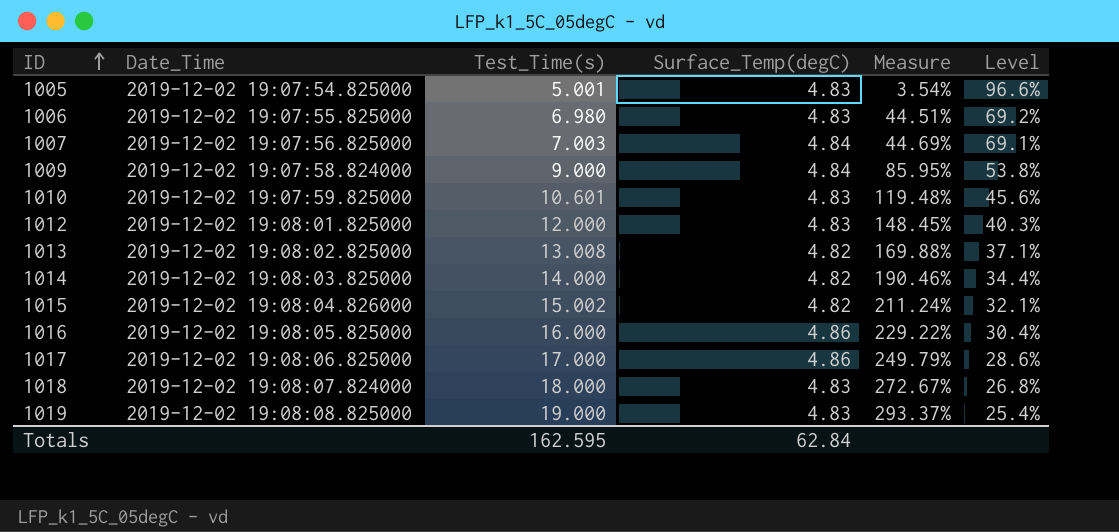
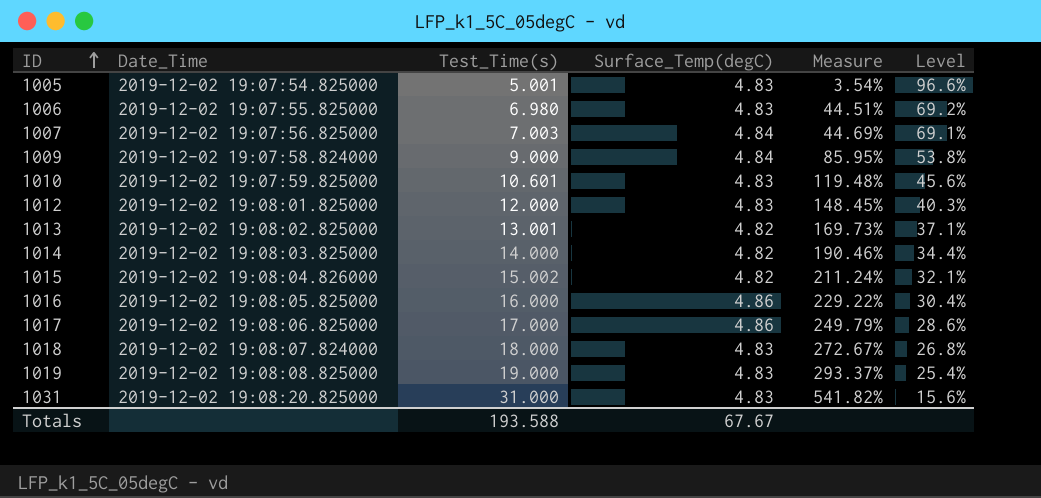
1013 | Test_Time(s): 13.008 -> 13.001
1013 | Measure: 169.88% -> 169.73%
row 1031: none -> 2019-12-02 19:08:20.825000 | 31.000 | 4.83 | 541.82% | 15.6%
Totals | Test_Time(s): 162.595 -> 193.588
Totals | Surface_Temp(degC): 62.84 -> 67.67

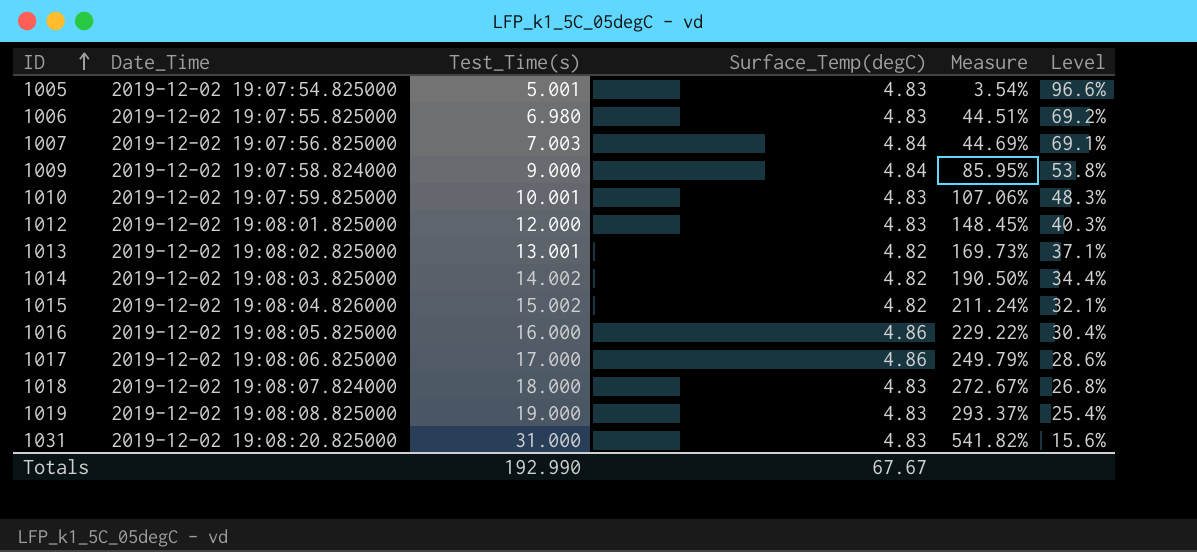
1010 | Test_Time(s): 10.601 -> 10.001
1010 | Measure: 119.48% -> 107.06%
1010 | Level: 45.6% -> 48.3%
1014 | Test_Time(s): 14.000 -> 14.002
1014 | Measure: 190.46% -> 190.50%
Totals | Test_Time(s): 193.588 -> 192.990

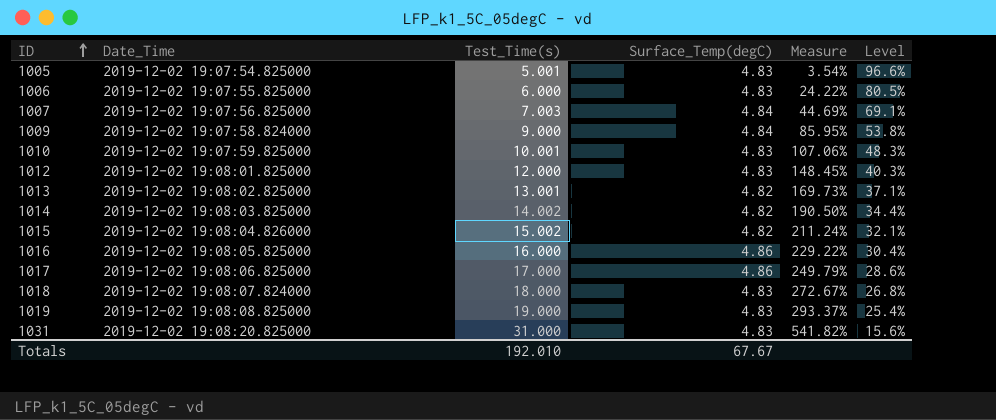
1006 | Test_Time(s): 6.980 -> 6.000
1006 | Measure: 44.51% -> 24.22%
1006 | Level: 69.2% -> 80.5%
Totals | Test_Time(s): 192.990 -> 192.010

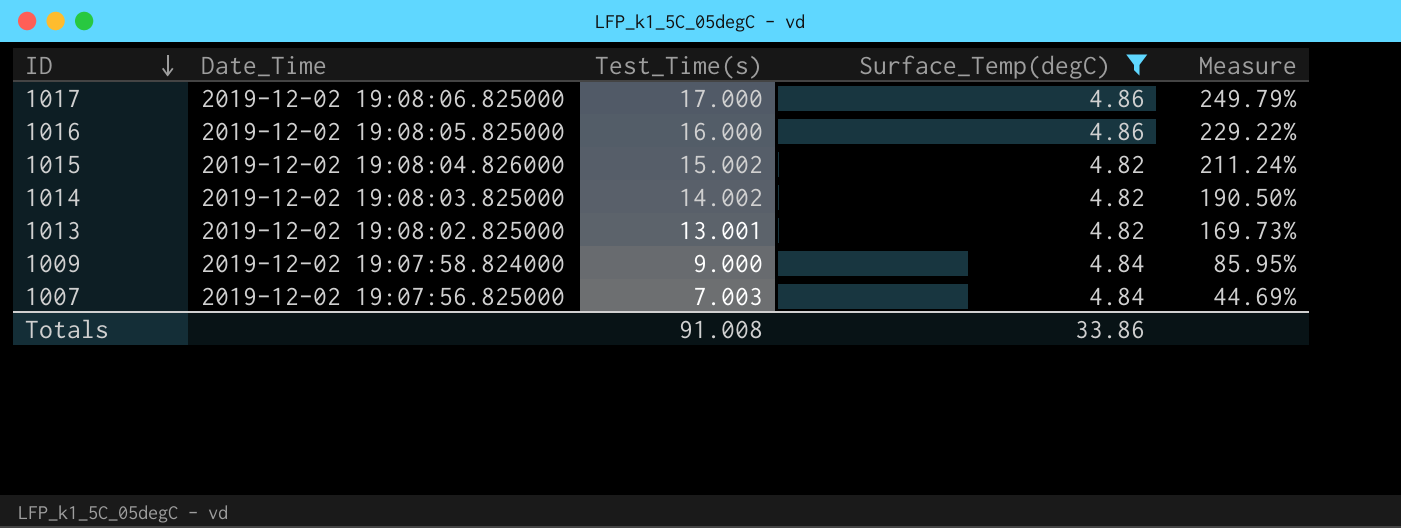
filter: none -> Surface_Temp(degC) != 4.83
row order: ID ascending -> ID descending
column Level | formula: [Surface_Temp(degC)] / [Test_Time(s)] -> none
Totals | Test_Time(s): 192.010 -> 91.008
Totals | Surface_Temp(degC): 67.67 -> 33.86

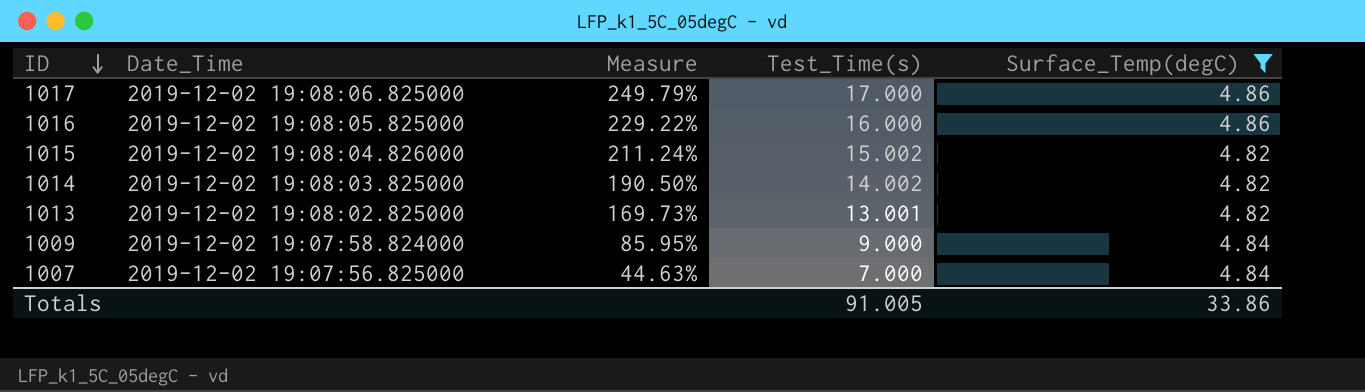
column Measure | position: 5 -> 3
1007 | Measure: 44.69% -> 44.63%
1007 | Test_Time(s): 7.003 -> 7.000
Totals | Test_Time(s): 91.008 -> 91.005

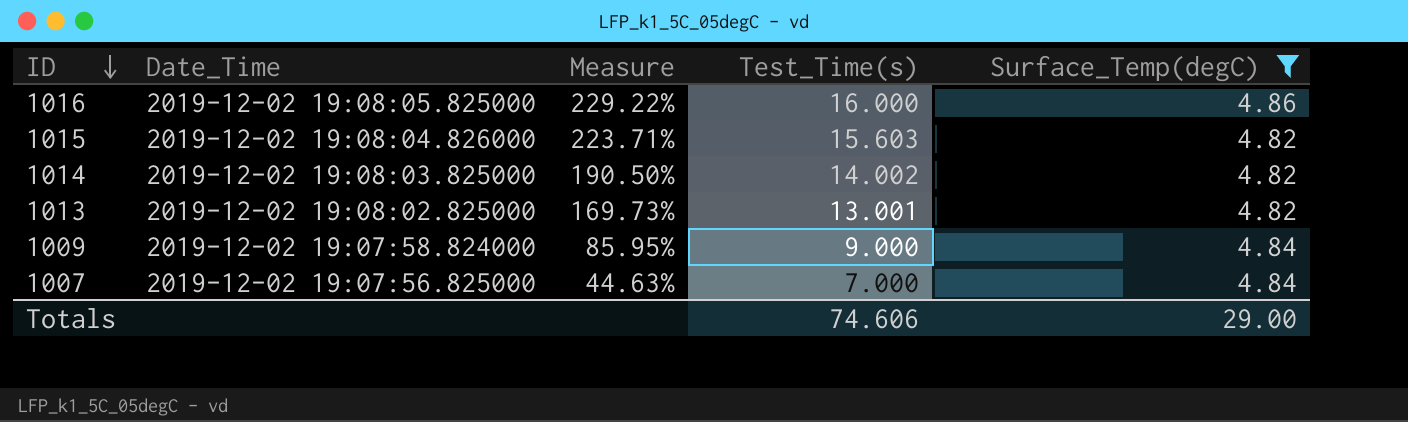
row 1017: 2019-12-02 19:08:06.825000 | 249.79% | 17.000 | 4.86 -> none
1015 | Measure: 211.24% -> 223.71%
1015 | Test_Time(s): 15.002 -> 15.603
Totals | Test_Time(s): 91.005 -> 74.606
Totals | Surface_Temp(degC): 33.86 -> 29.00

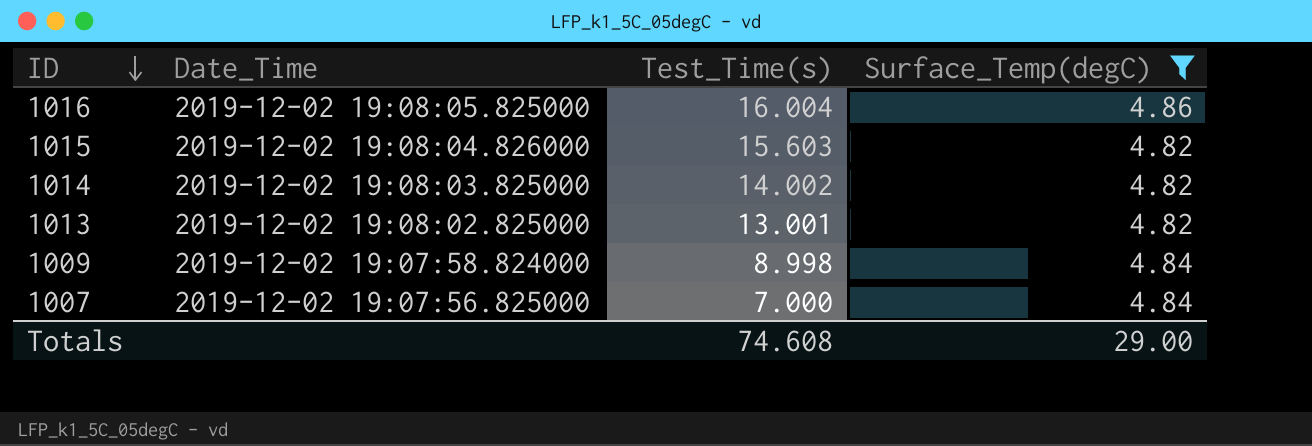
column Measure | formula: ([Test_Time(s)] - [Surface_Temp(degC)]) / [Surface_Temp(degC)] -> none
1016 | Test_Time(s): 16.000 -> 16.004
1009 | Test_Time(s): 9.000 -> 8.998
Totals | Test_Time(s): 74.606 -> 74.608

